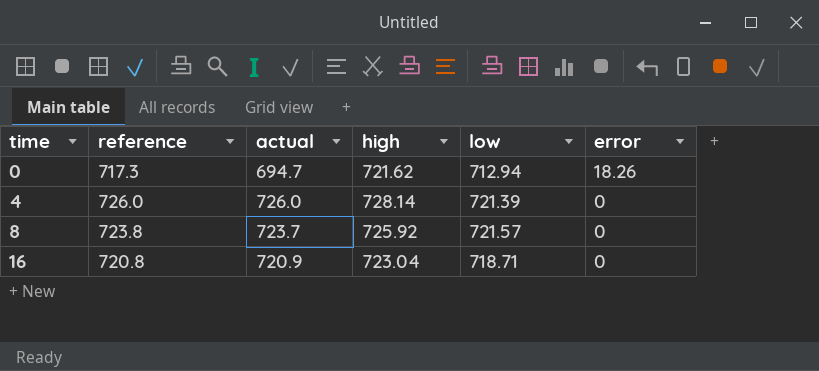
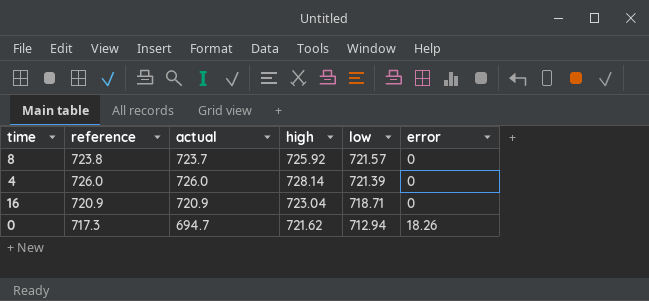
row order: time ascending -> low descending
16 | reference: 720.8 -> 720.9

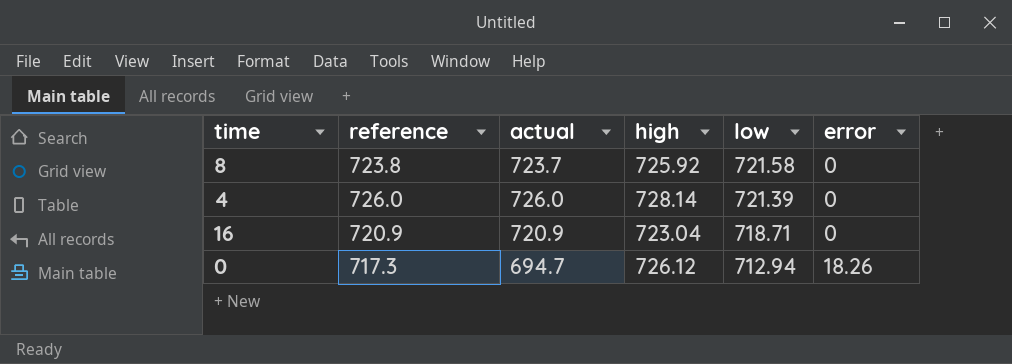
8 | low: 721.57 -> 721.58
0 | high: 721.62 -> 726.12

